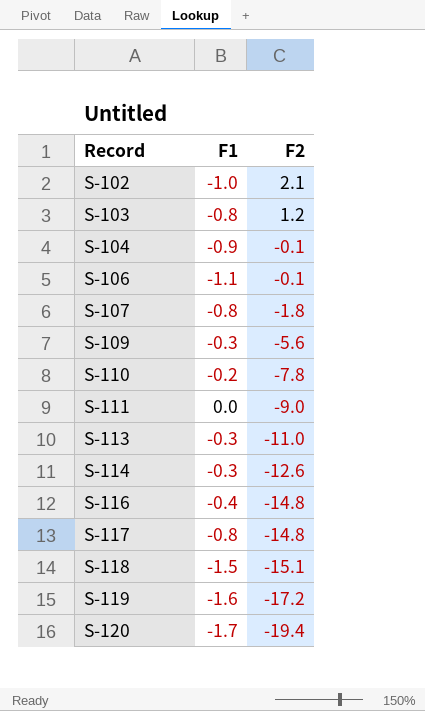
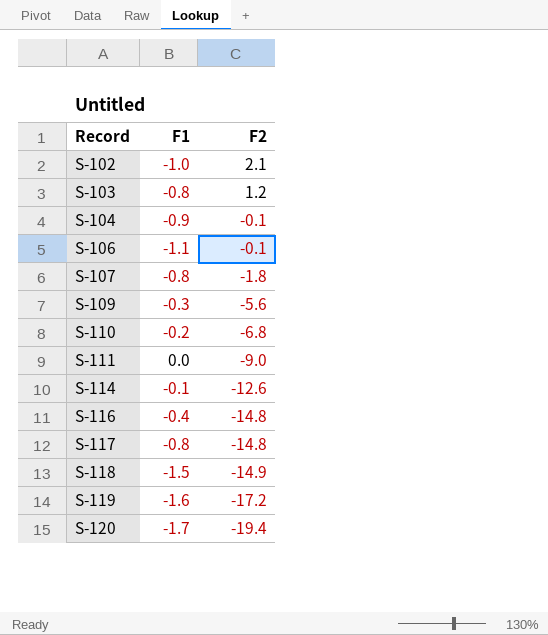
row S-113: -0.3 | -11.0 -> none
S-110 | F2: -7.8 -> -6.8
S-114 | F1: -0.3 -> -0.1
S-118 | F2: -15.1 -> -14.9

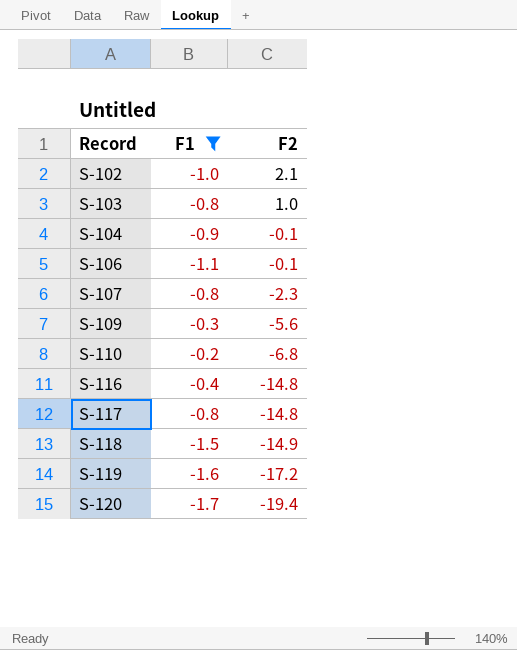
filter: none -> F1 <= -0.2
S-103 | F2: 1.2 -> 1.0
S-107 | F2: -1.8 -> -2.3

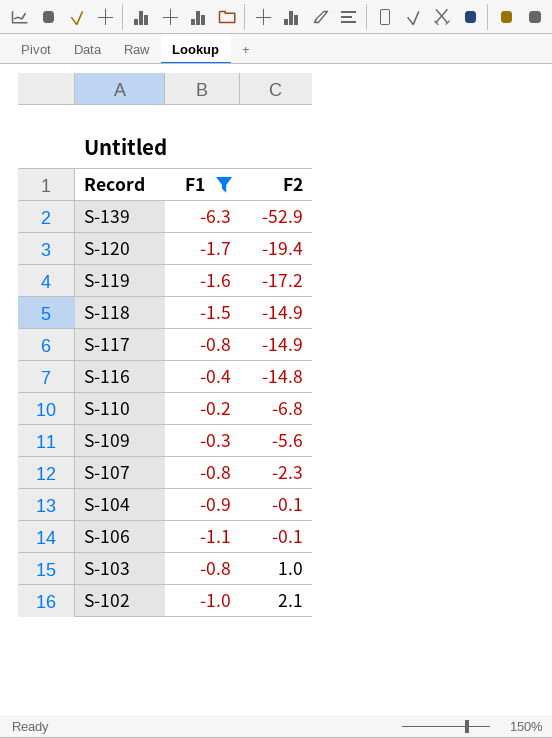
row order: Record ascending -> F2 ascending
row S-139: none -> -6.3 | -52.9
S-117 | F2: -14.8 -> -14.9

